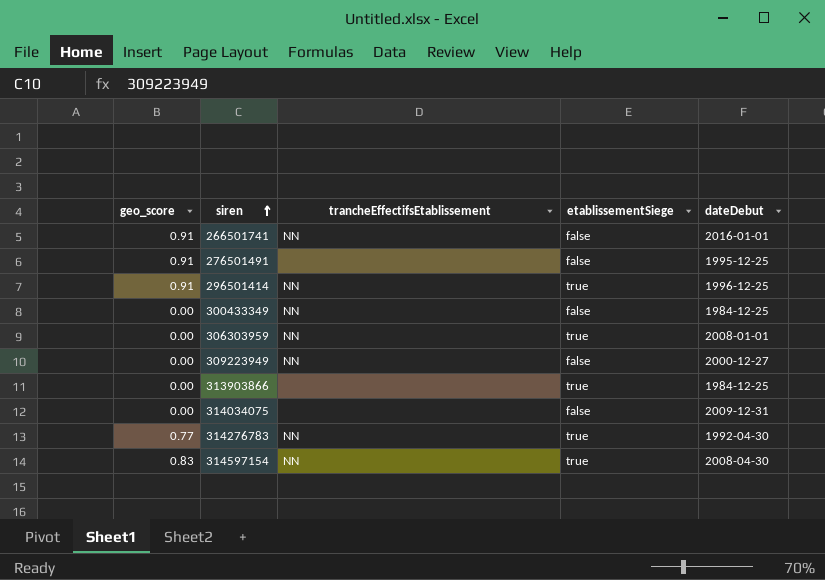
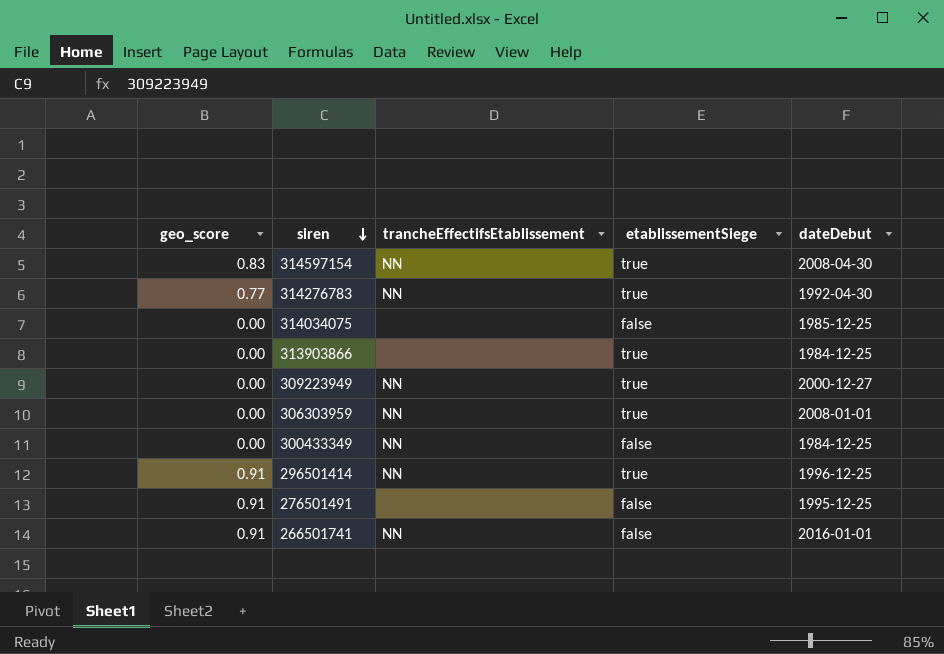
row order: siren ascending -> siren descending
314034075 | dateDebut: 2009-12-31 -> 1985-12-25
309223949 | etablissementSiege: false -> true

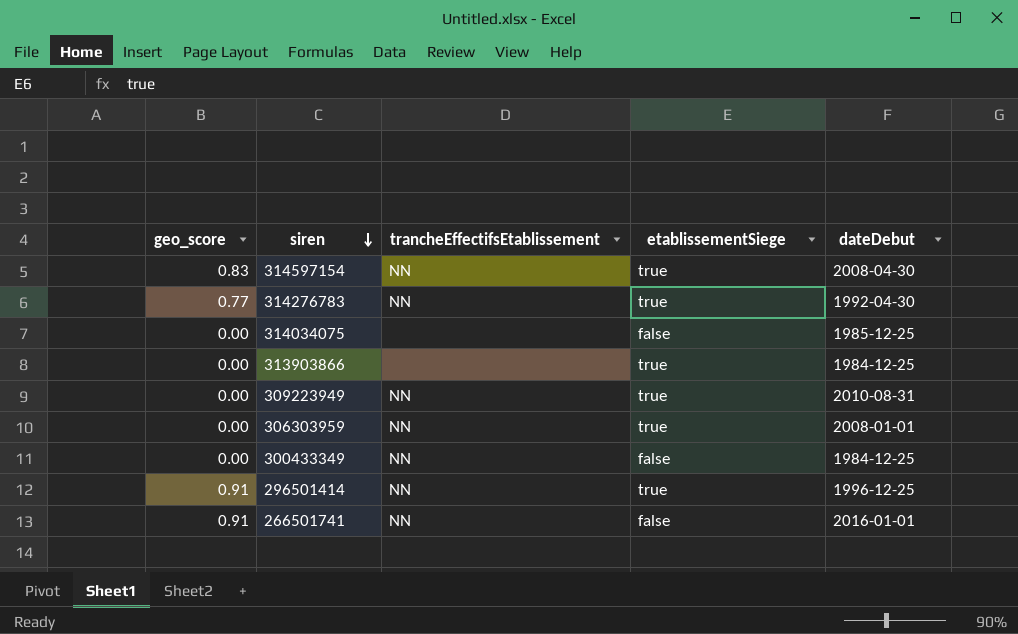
row 276501491: 0.91 | none | false | 1995-12-25 -> none
309223949 | dateDebut: 2000-12-27 -> 2010-08-31

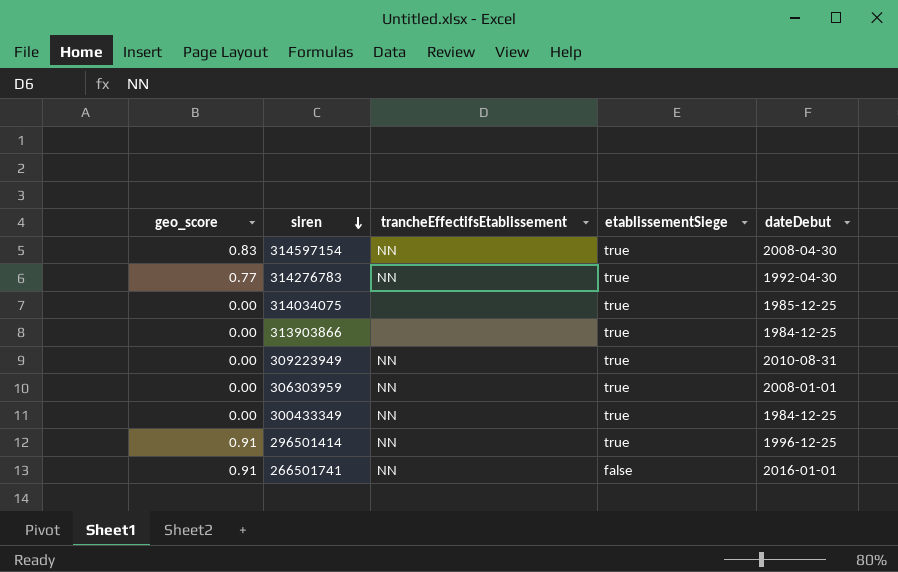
314034075 | etablissementSiege: false -> true
300433349 | etablissementSiege: false -> true

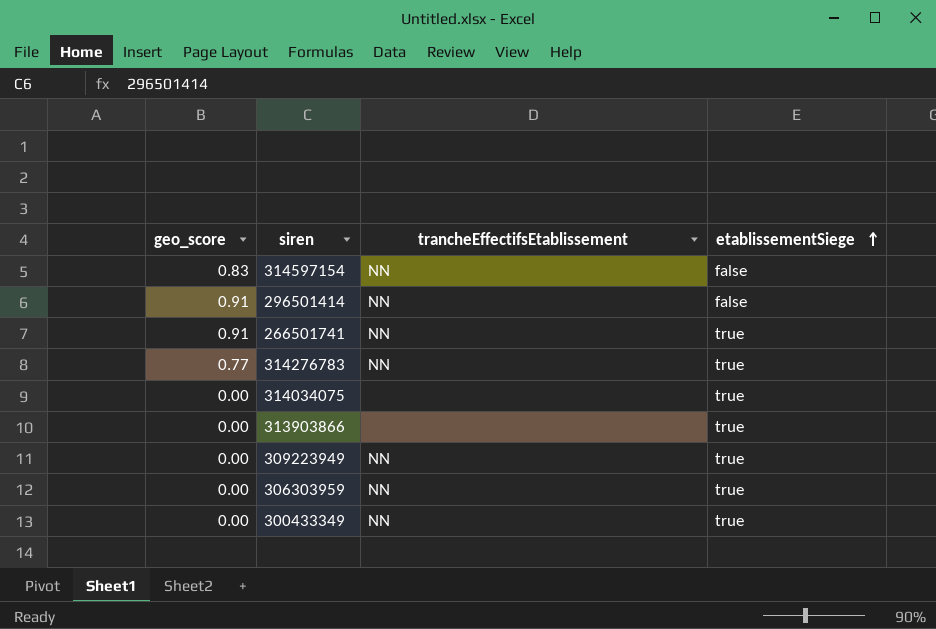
row order: siren descending -> etablissementSiege ascending
column dateDebut | position: 5 -> none
314597154 | etablissementSiege: true -> false
296501414 | etablissementSiege: true -> false
266501741 | etablissementSiege: false -> true

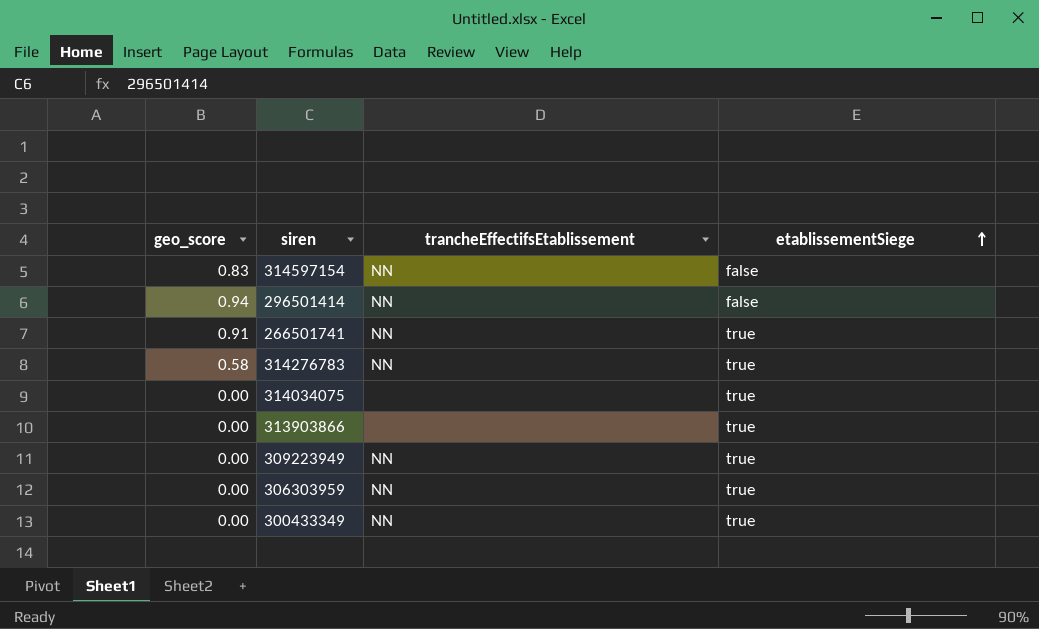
296501414 | geo_score: 0.91 -> 0.94
314276783 | geo_score: 0.77 -> 0.58

